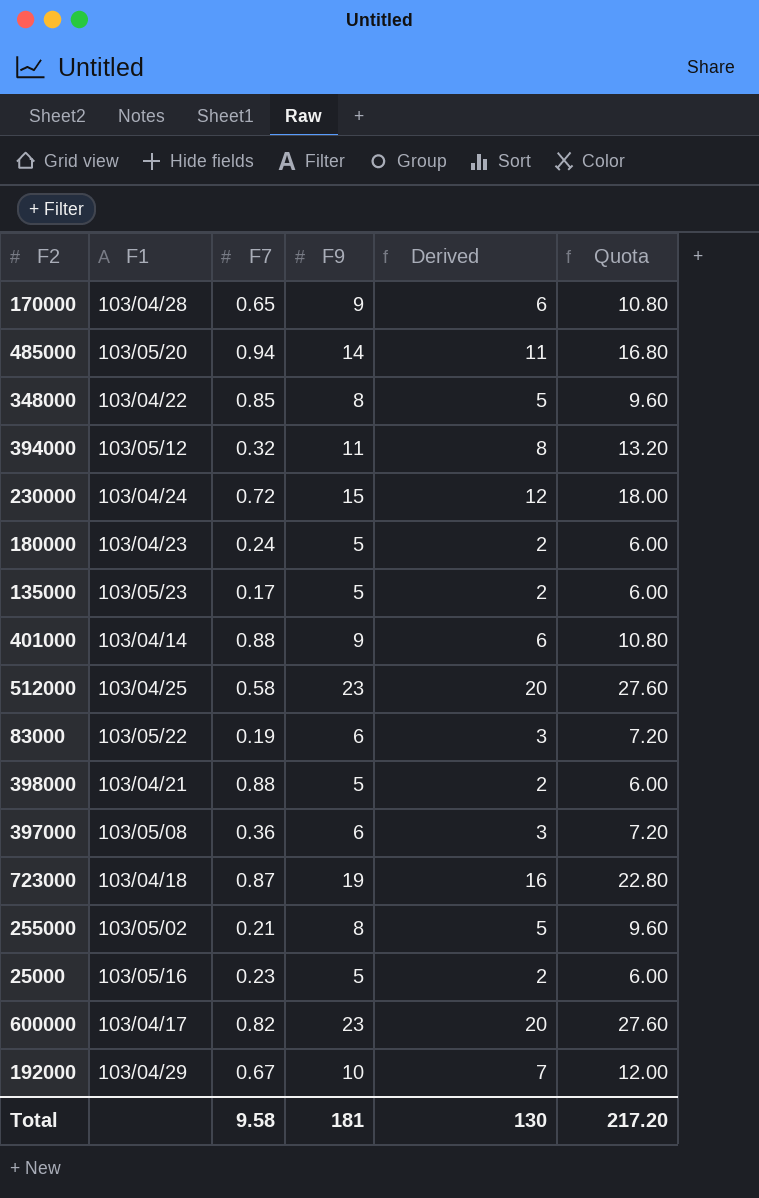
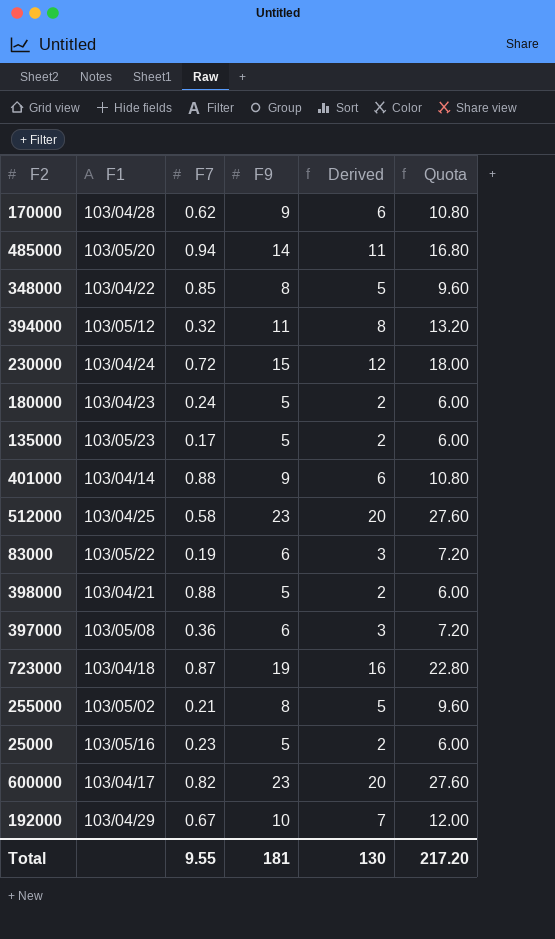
170000 | F7: 0.65 -> 0.62
Total | F7: 9.58 -> 9.55

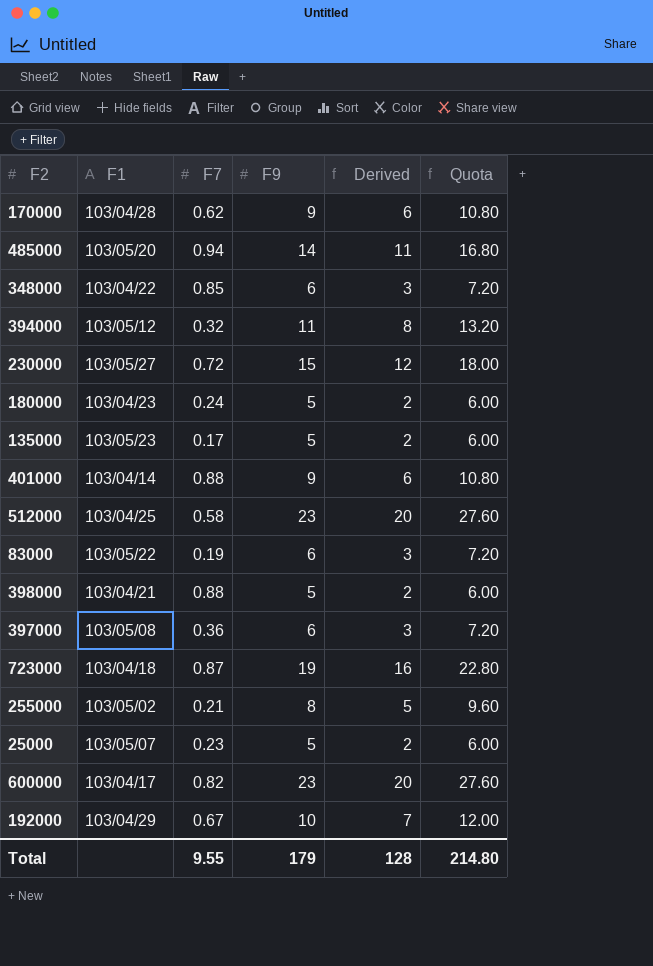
348000 | F9: 8 -> 6
348000 | Derived: 5 -> 3
348000 | Quota: 9.60 -> 7.20
230000 | F1: 103/04/24 -> 103/05/27
25000 | F1: 103/05/16 -> 103/05/07
Total | F9: 181 -> 179
Total | Derived: 130 -> 128
Total | Quota: 217.20 -> 214.80

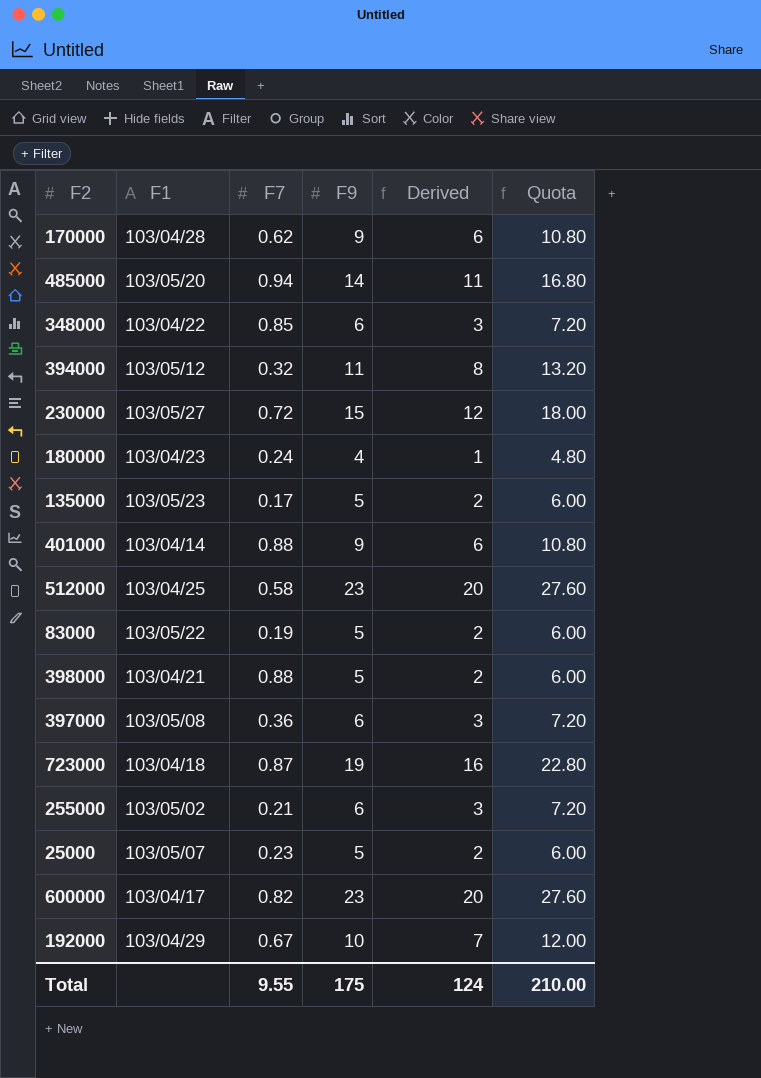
180000 | F9: 5 -> 4
180000 | Derived: 2 -> 1
180000 | Quota: 6.00 -> 4.80
83000 | F9: 6 -> 5
83000 | Derived: 3 -> 2
83000 | Quota: 7.20 -> 6.00
255000 | F9: 8 -> 6
255000 | Derived: 5 -> 3
255000 | Quota: 9.60 -> 7.20
Total | F9: 179 -> 175
Total | Derived: 128 -> 124
Total | Quota: 214.80 -> 210.00

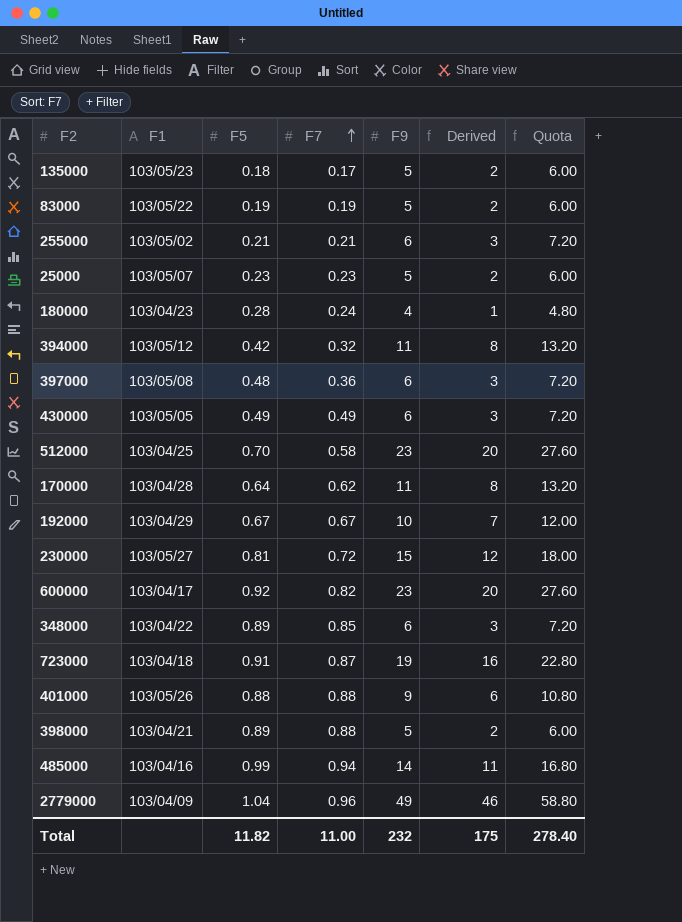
row order: none -> F7 ascending
column F5 | position: none -> 3
row 430000: none -> 103/05/05 | 0.49 | 0.49 | 6 | 3 | 7.20
170000 | F9: 9 -> 11
170000 | Derived: 6 -> 8
170000 | Quota: 10.80 -> 13.20
401000 | F1: 103/04/14 -> 103/05/26
485000 | F1: 103/05/20 -> 103/04/16
row 2779000: none -> 103/04/09 | 1.04 | 0.96 | 49 | 46 | 58.80
Total | F7: 9.55 -> 11.00
Total | F9: 175 -> 232
Total | Derived: 124 -> 175
Total | Quota: 210.00 -> 278.40

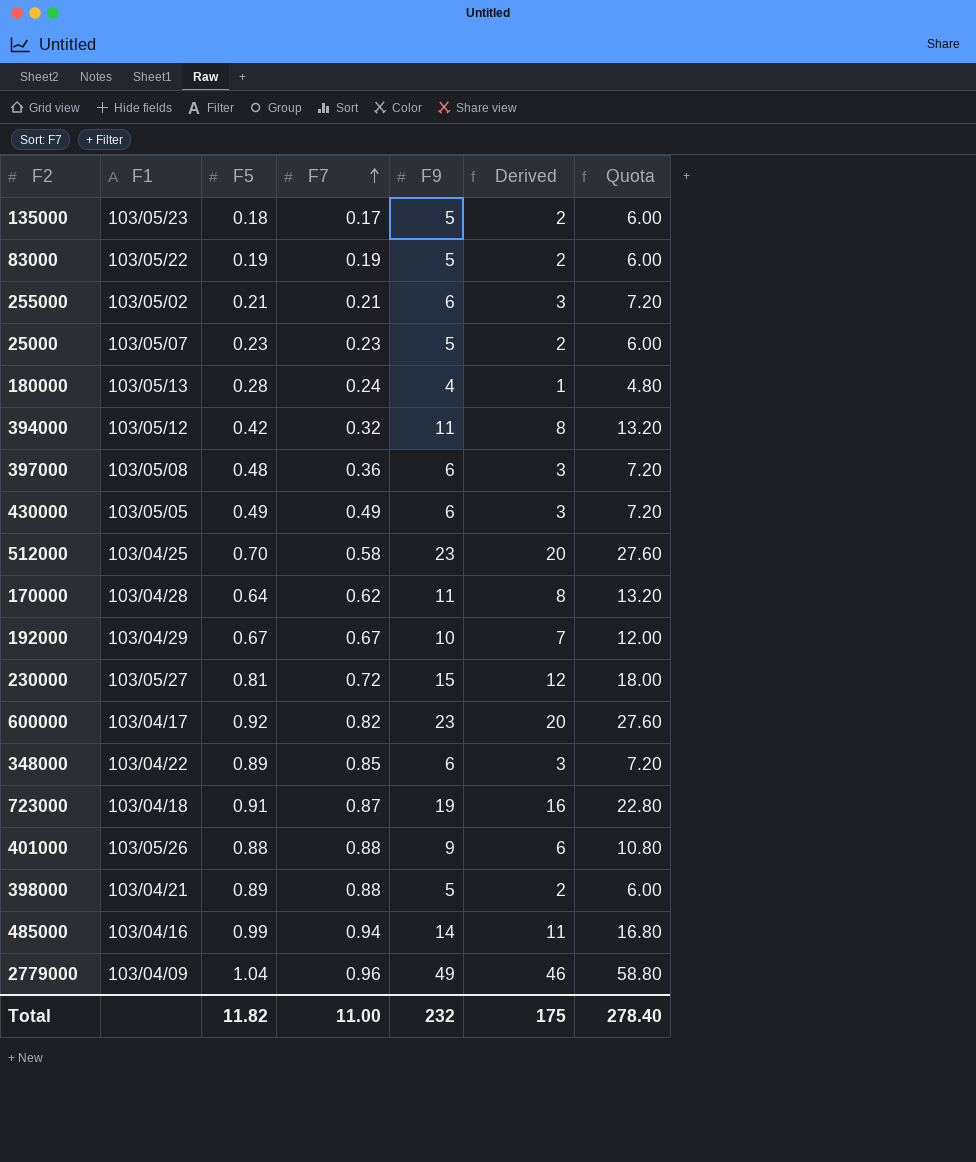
180000 | F1: 103/04/23 -> 103/05/13

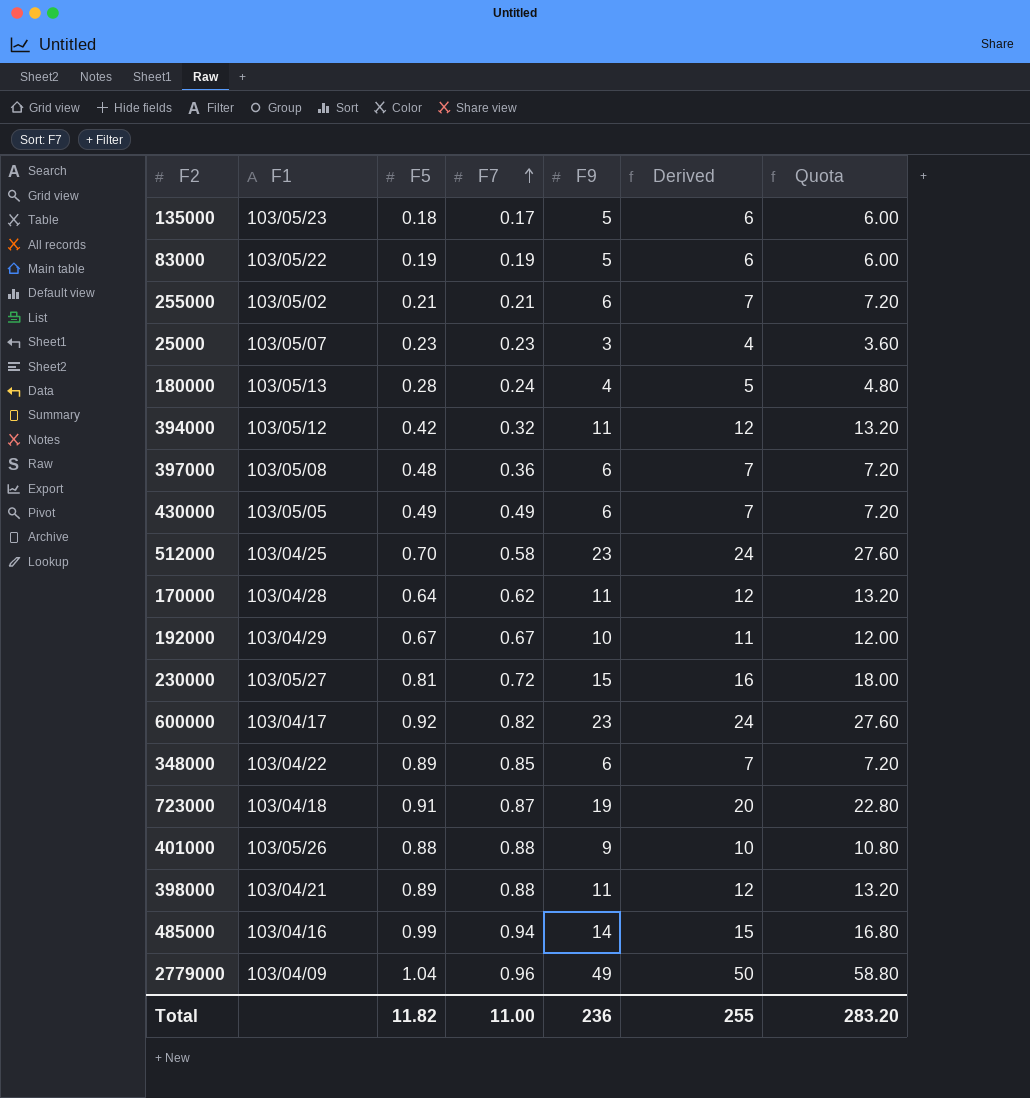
column Derived | formula: [F9] - 3 -> [F9] + 1
25000 | F9: 5 -> 3
25000 | Quota: 6.00 -> 3.60
398000 | F9: 5 -> 11
398000 | Quota: 6.00 -> 13.20
Total | F9: 232 -> 236
Total | Derived: 175 -> 255
Total | Quota: 278.40 -> 283.20

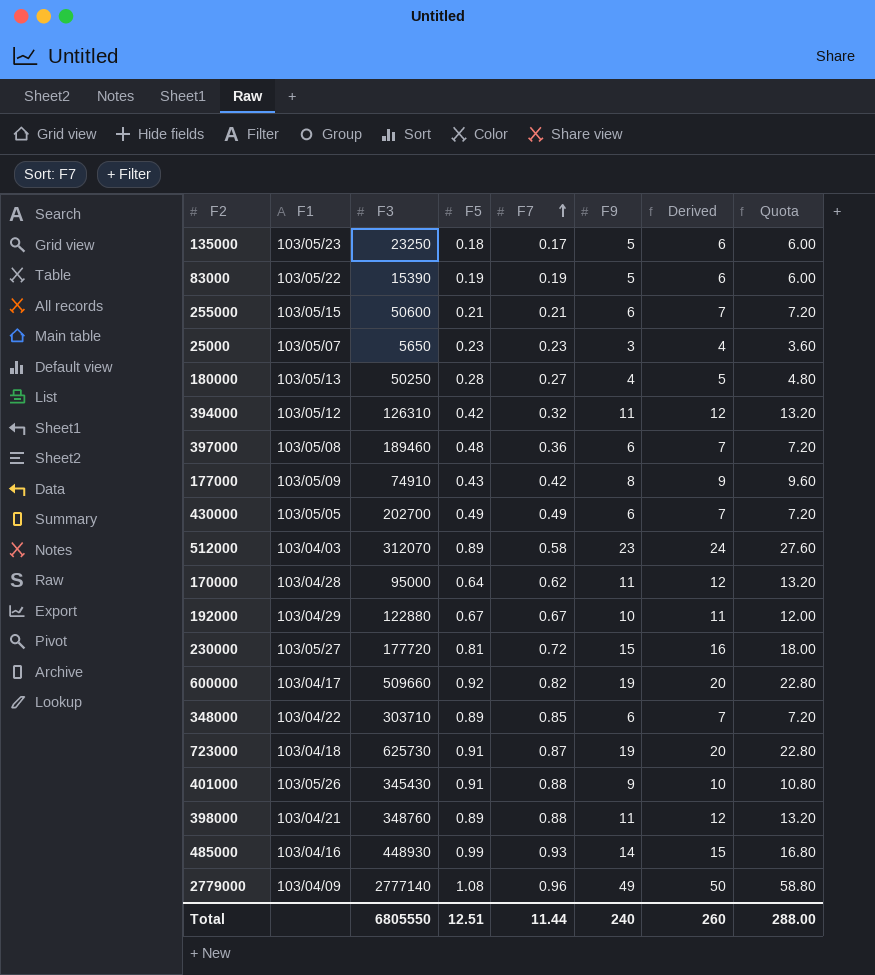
column F3 | position: none -> 3
255000 | F1: 103/05/02 -> 103/05/15
180000 | F7: 0.24 -> 0.27
row 177000: none -> 103/05/09 | 74910 | 0.43 | 0.42 | 8 | 9 | 9.60
512000 | F1: 103/04/25 -> 103/04/03
512000 | F5: 0.70 -> 0.89
600000 | F9: 23 -> 19
600000 | Derived: 24 -> 20
600000 | Quota: 27.60 -> 22.80
401000 | F5: 0.88 -> 0.91
485000 | F7: 0.94 -> 0.93
2779000 | F5: 1.04 -> 1.08
Total | F5: 11.82 -> 12.51
Total | F7: 11.00 -> 11.44
Total | F9: 236 -> 240
Total | Derived: 255 -> 260
Total | Quota: 283.20 -> 288.00

